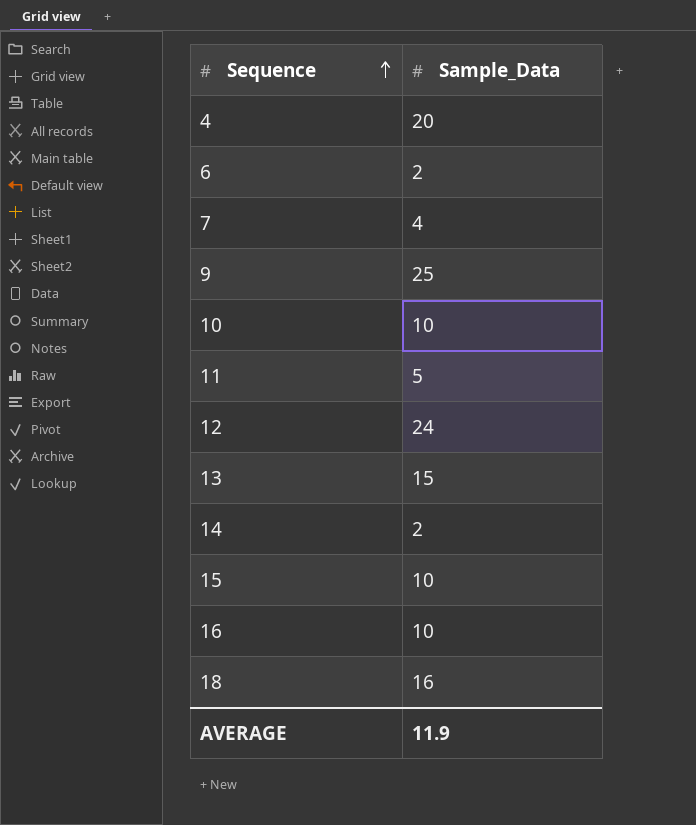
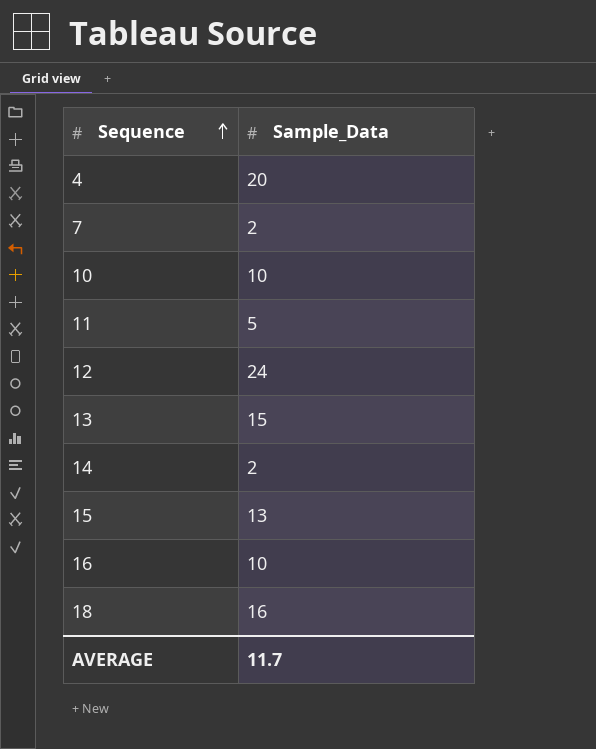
row 6: 2 -> none
row 9: 25 -> none
7 | Sample_Data: 4 -> 2
15 | Sample_Data: 10 -> 13
AVERAGE | Sample_Data: 11.9 -> 11.7

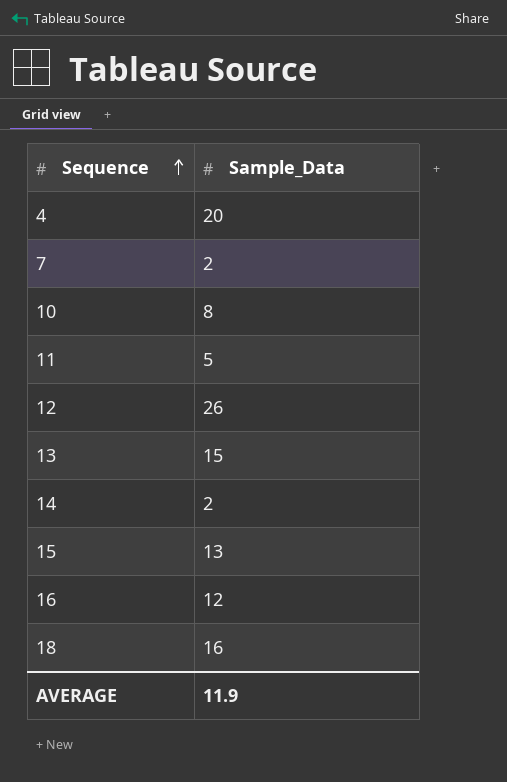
10 | Sample_Data: 10 -> 8
12 | Sample_Data: 24 -> 26
16 | Sample_Data: 10 -> 12
AVERAGE | Sample_Data: 11.7 -> 11.9

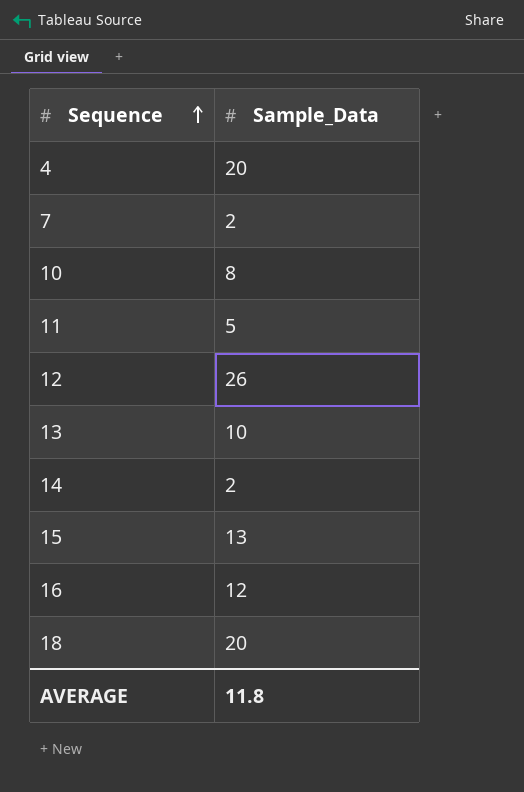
13 | Sample_Data: 15 -> 10
18 | Sample_Data: 16 -> 20
AVERAGE | Sample_Data: 11.9 -> 11.8

